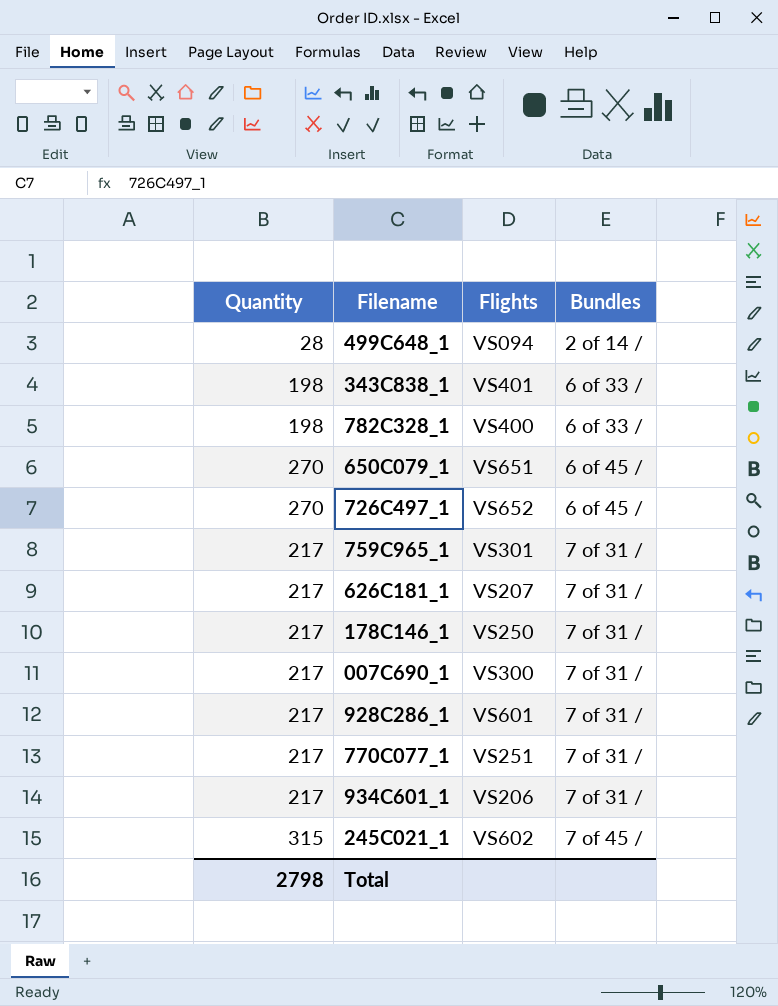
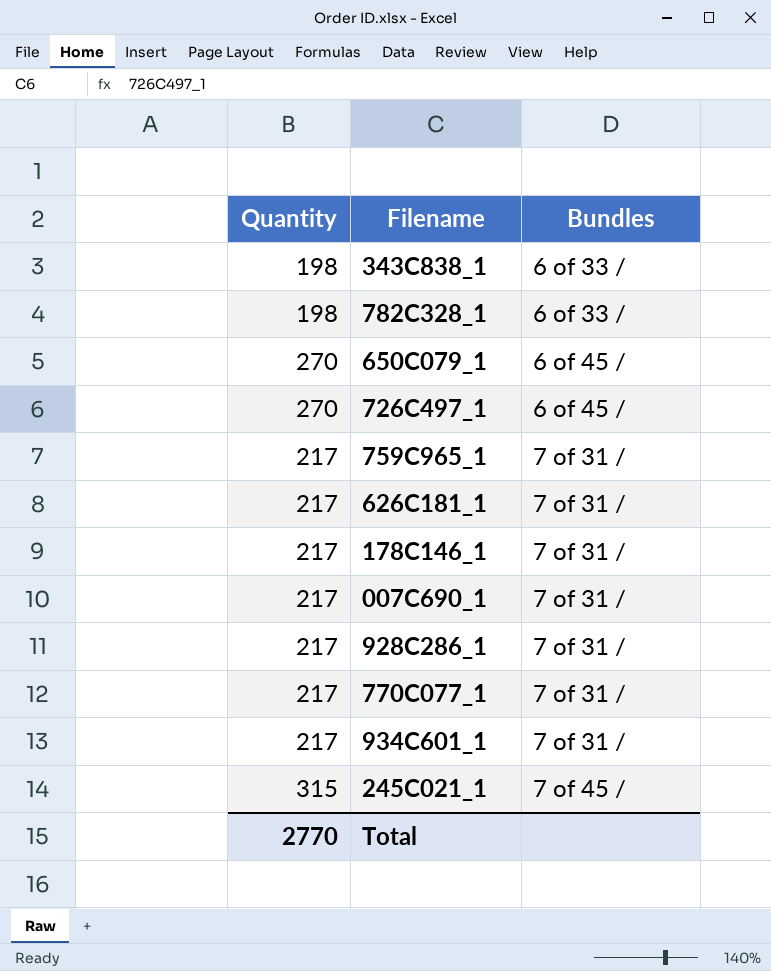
column Flights | position: 3 -> none
row 499C648_1: 28 | VS094 | 2 of 14 / -> none
Total | Quantity: 2798 -> 2770

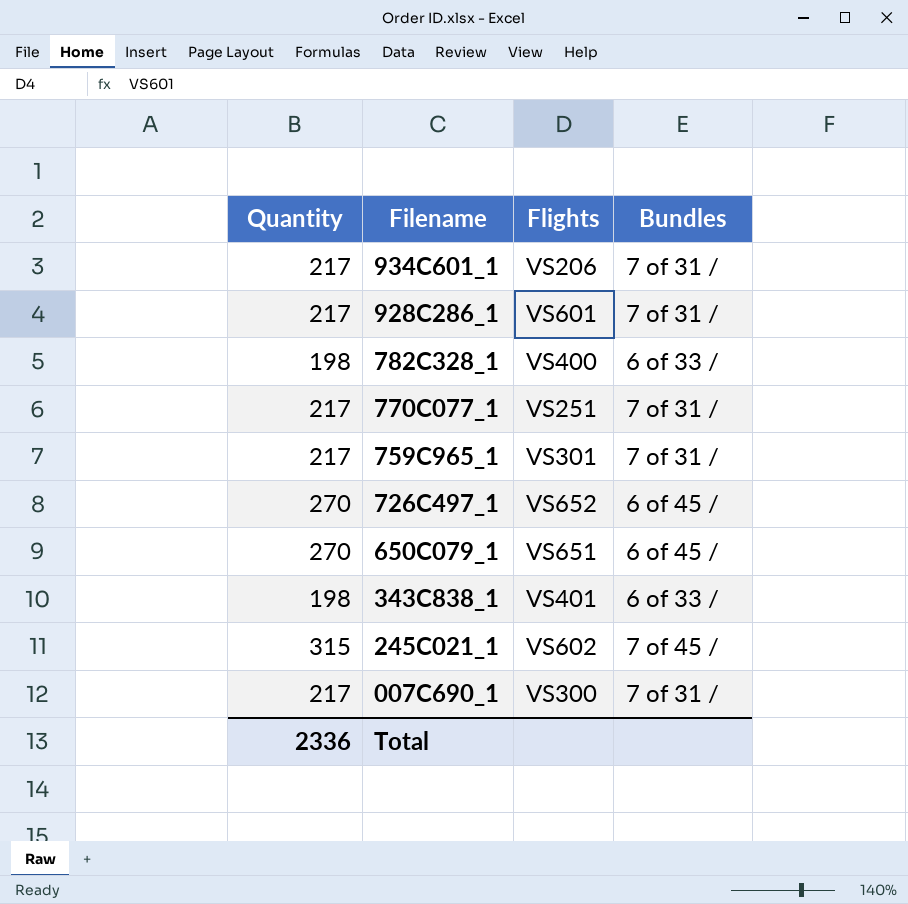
row order: Bundles ascending -> Filename descending
column Flights | position: none -> 3
row 626C181_1: 217 | 7 of 31 / -> none
row 178C146_1: 217 | 7 of 31 / -> none
Total | Quantity: 2770 -> 2336

